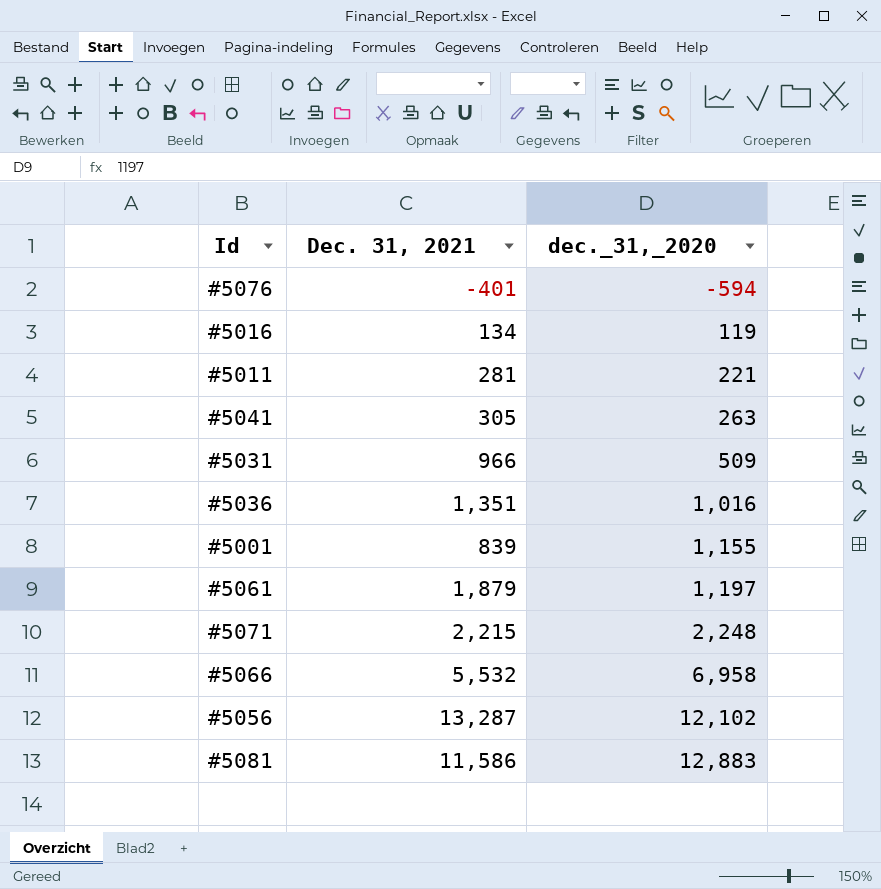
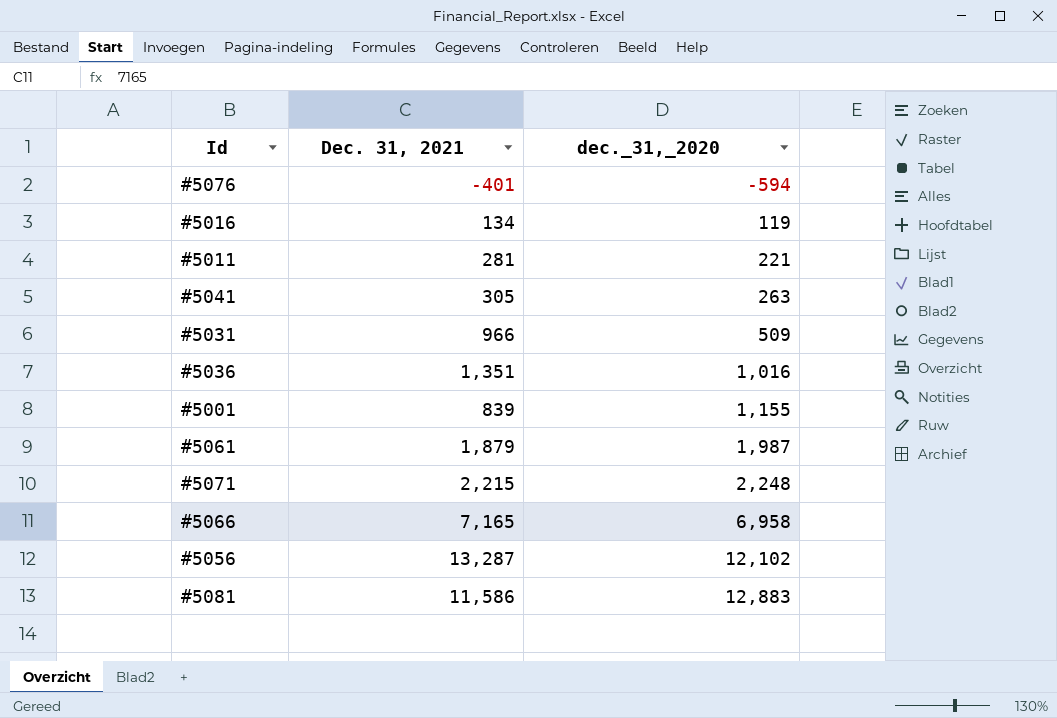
#5061 | dec._31,_2020: 1,197 -> 1,987
#5066 | Dec. 31, 2021: 5,532 -> 7,165

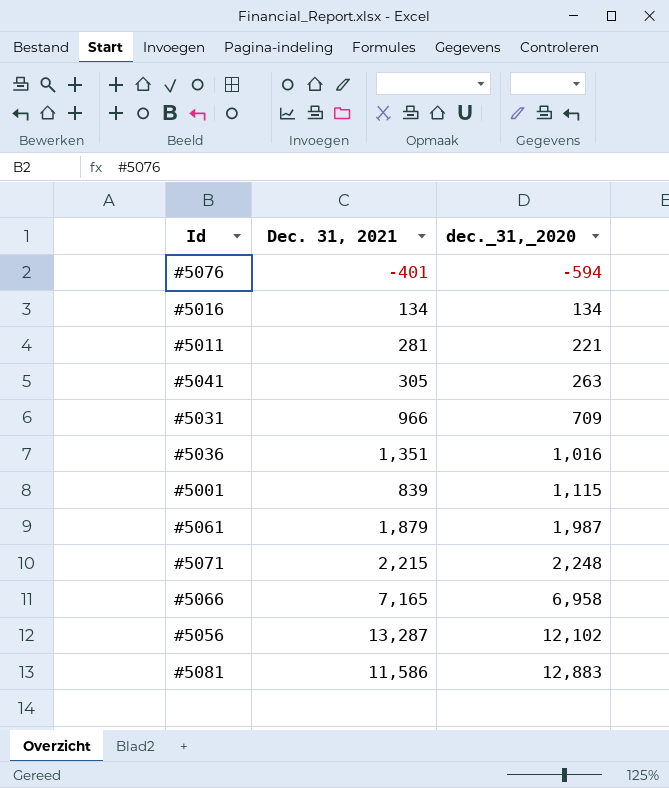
#5016 | dec._31,_2020: 119 -> 134
#5031 | dec._31,_2020: 509 -> 709
#5001 | dec._31,_2020: 1,155 -> 1,115

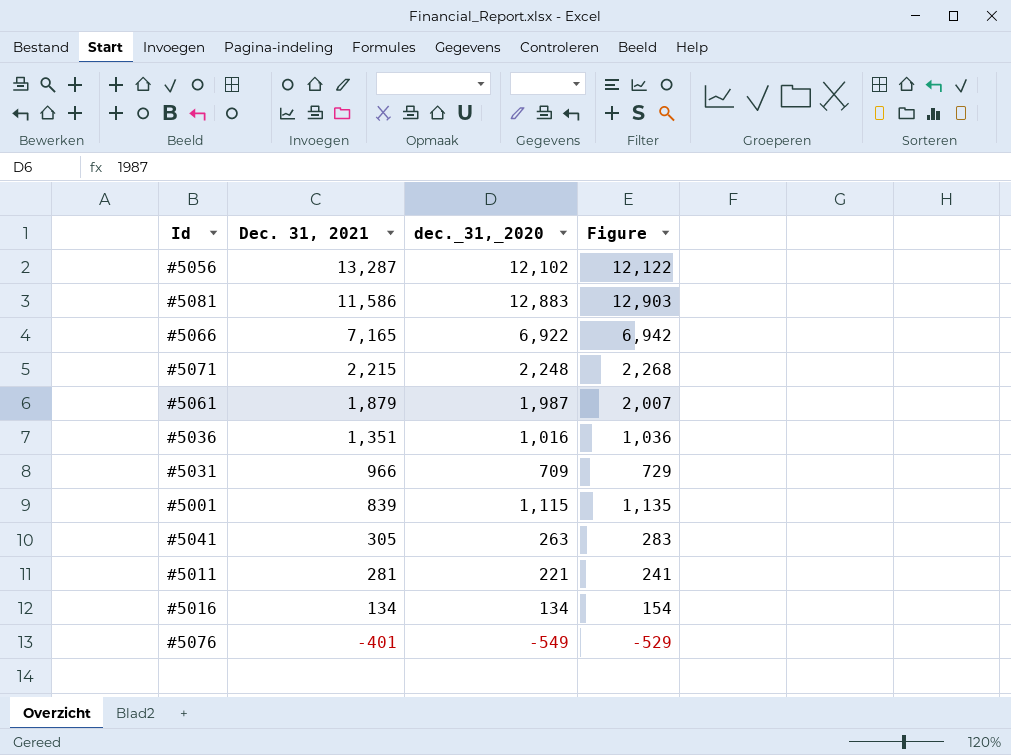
row order: dec._31,_2020 ascending -> Dec. 31, 2021 descending
column Figure | formula: none -> [dec._31,_2020] + 20
#5066 | dec._31,_2020: 6,958 -> 6,922
#5076 | dec._31,_2020: -594 -> -549

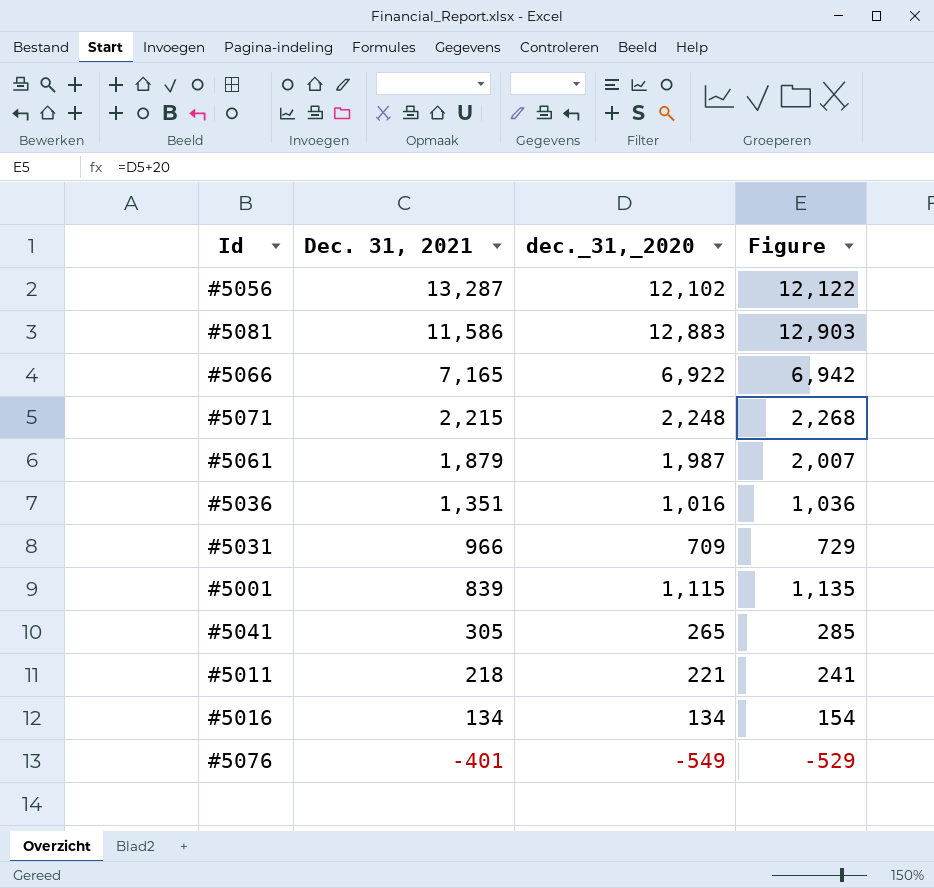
#5041 | dec._31,_2020: 263 -> 265
#5041 | Figure: 283 -> 285
#5011 | Dec. 31, 2021: 281 -> 218

